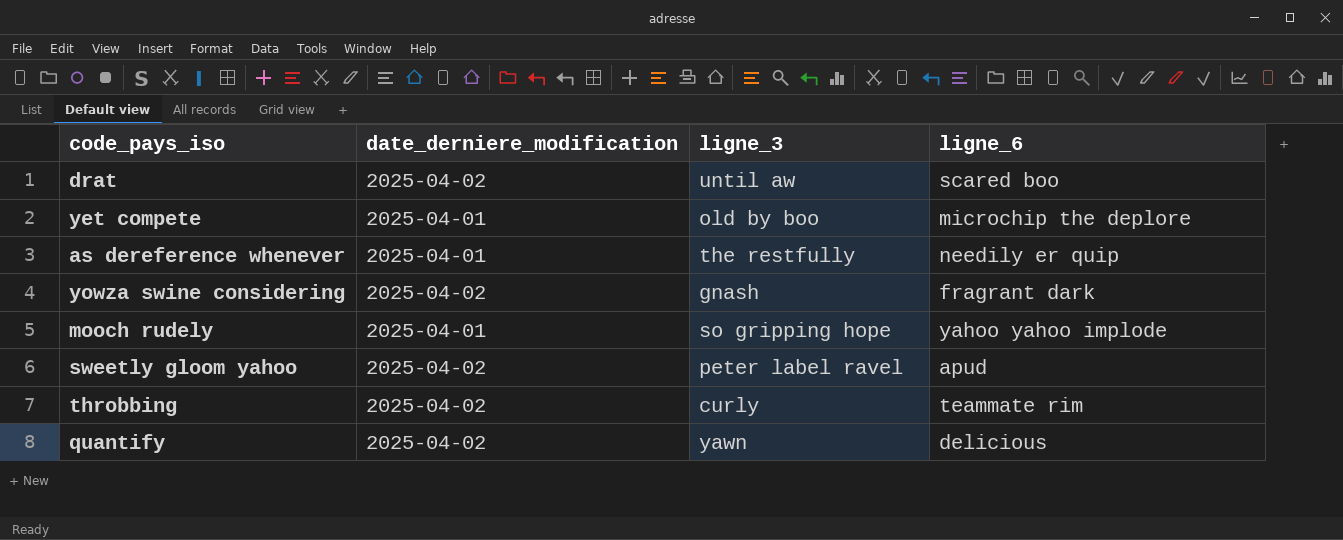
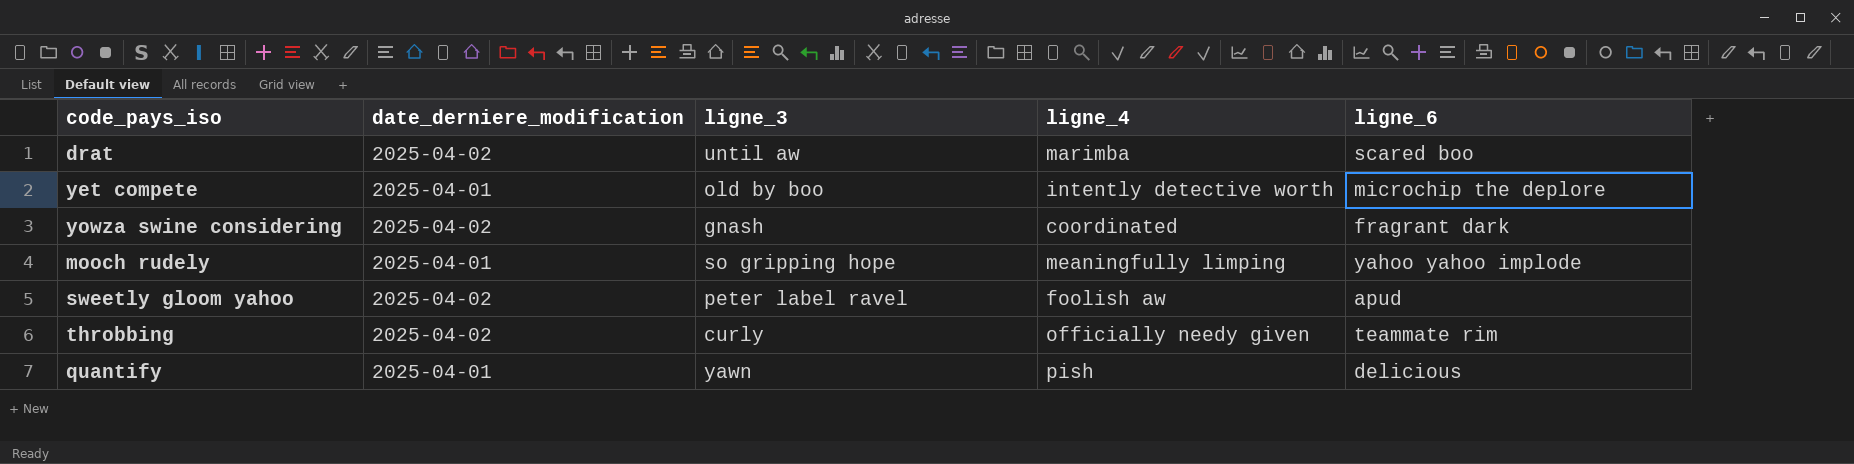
column ligne_4 | position: none -> 4
row as dereference whenever: 2025-04-01 | the restfully | needily er quip -> none
quantify | date_derniere_modification: 2025-04-02 -> 2025-04-01

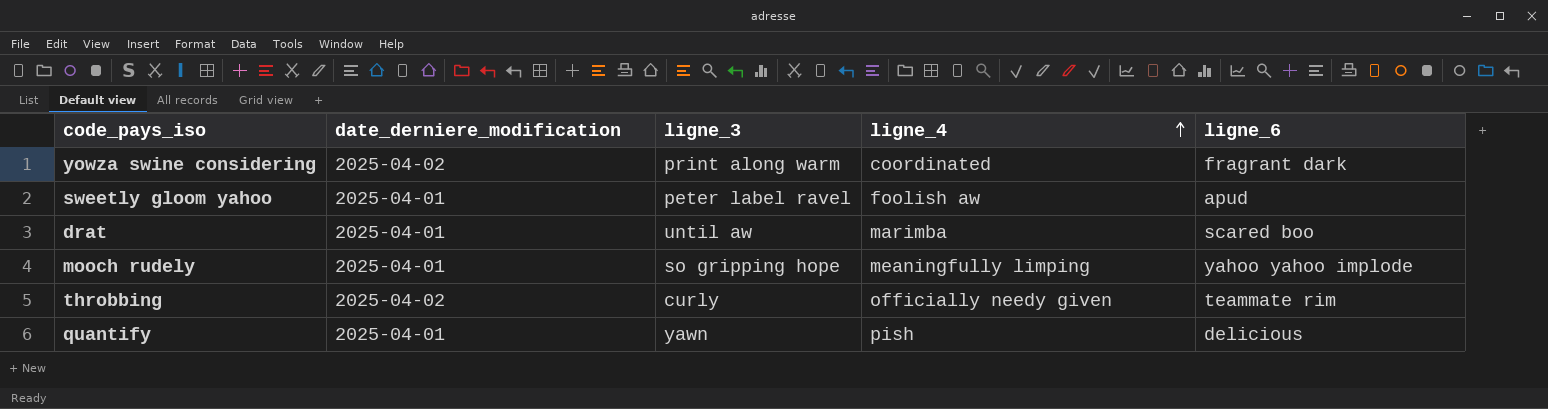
row order: none -> ligne_4 ascending
row yet compete: 2025-04-01 | old by boo | intently detective worth | microchip the deplore -> none
yowza swine considering | ligne_3: gnash -> print along warm
sweetly gloom yahoo | date_derniere_modification: 2025-04-02 -> 2025-04-01
drat | date_derniere_modification: 2025-04-02 -> 2025-04-01

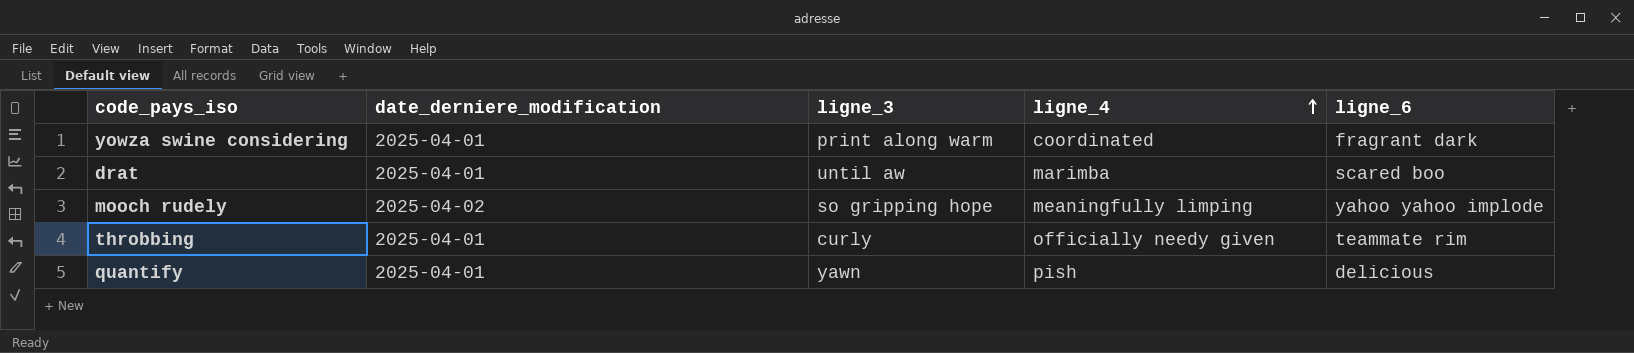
row sweetly gloom yahoo: 2025-04-01 | peter label ravel | foolish aw | apud -> none
yowza swine considering | date_derniere_modification: 2025-04-02 -> 2025-04-01
mooch rudely | date_derniere_modification: 2025-04-01 -> 2025-04-02
throbbing | date_derniere_modification: 2025-04-02 -> 2025-04-01

